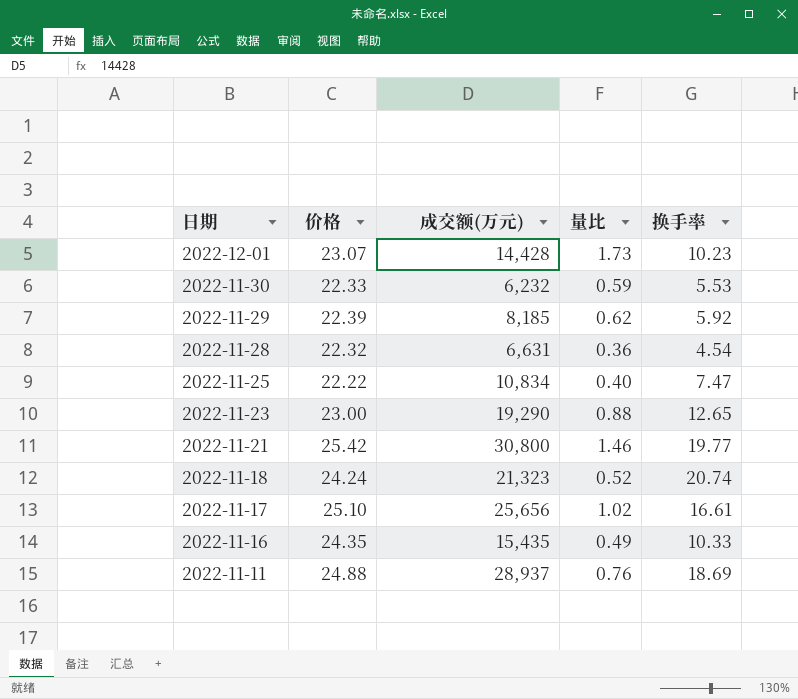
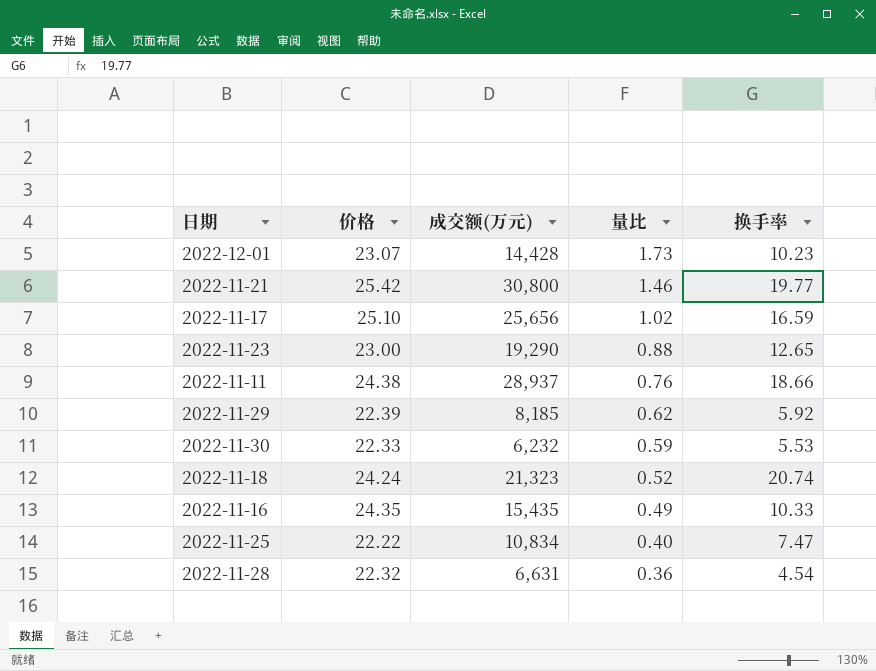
row order: 日期 descending -> 量比 descending
2022-11-17 | 换手率: 16.61 -> 16.59
2022-11-11 | 价格: 24.88 -> 24.38
2022-11-11 | 换手率: 18.69 -> 18.66

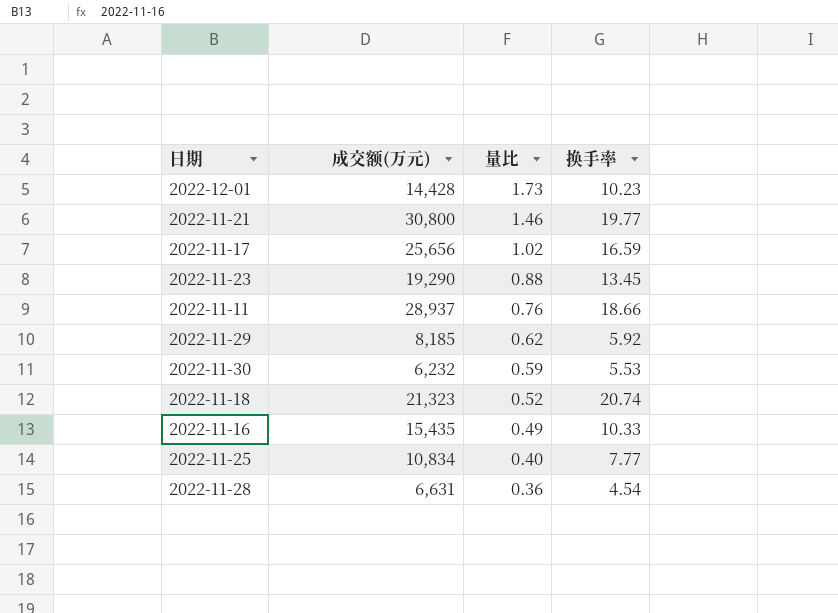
column 价格 | position: 2 -> none
2022-11-23 | 换手率: 12.65 -> 13.45
2022-11-25 | 换手率: 7.47 -> 7.77

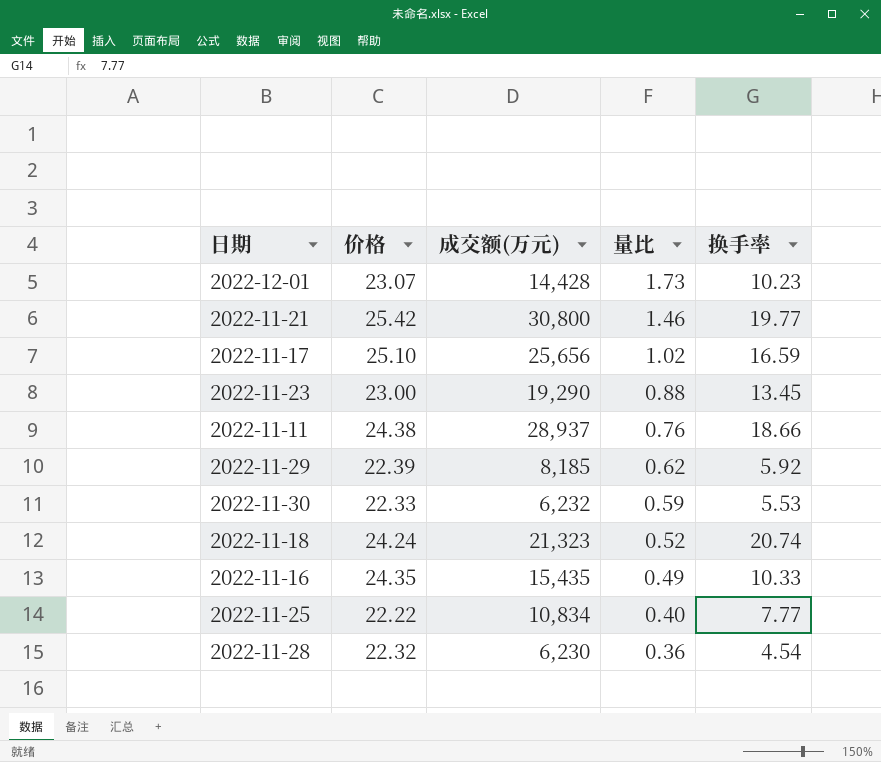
column 价格 | position: none -> 2
2022-11-28 | 成交额(万元): 6,631 -> 6,230

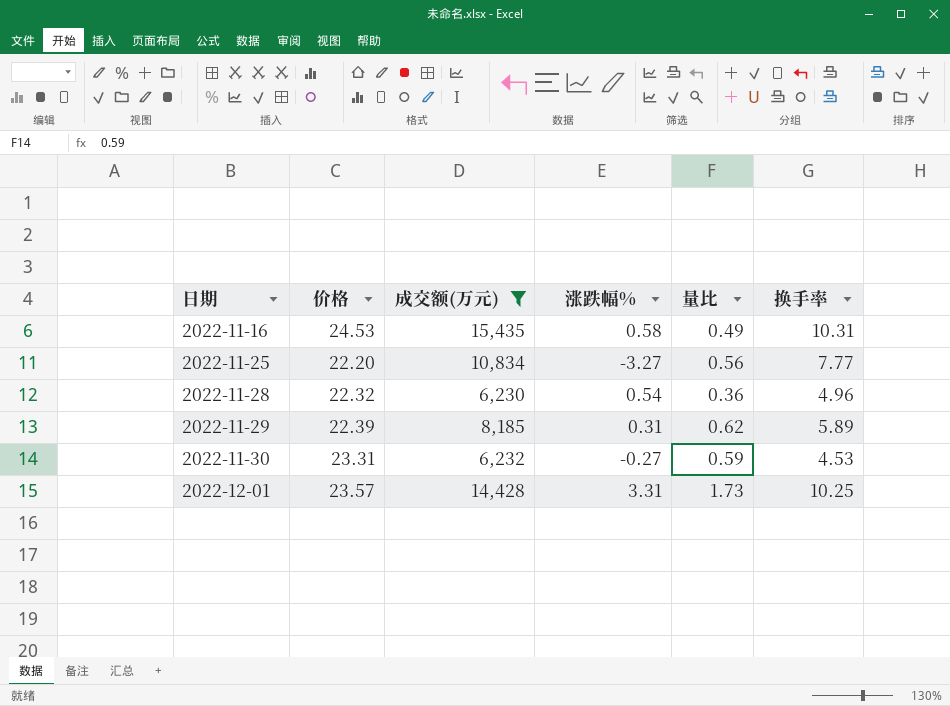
filter: none -> 成交额(万元) <= 15,435
row order: 量比 descending -> 日期 ascending
column 涨跌幅% | position: none -> 4
2022-11-16 | 价格: 24.35 -> 24.53
2022-11-16 | 换手率: 10.33 -> 10.31
2022-11-25 | 价格: 22.22 -> 22.20
2022-11-25 | 量比: 0.40 -> 0.56
2022-11-28 | 换手率: 4.54 -> 4.96
2022-11-29 | 换手率: 5.92 -> 5.89
2022-11-30 | 价格: 22.33 -> 23.31
2022-11-30 | 换手率: 5.53 -> 4.53
2022-12-01 | 价格: 23.07 -> 23.57
2022-12-01 | 换手率: 10.23 -> 10.25

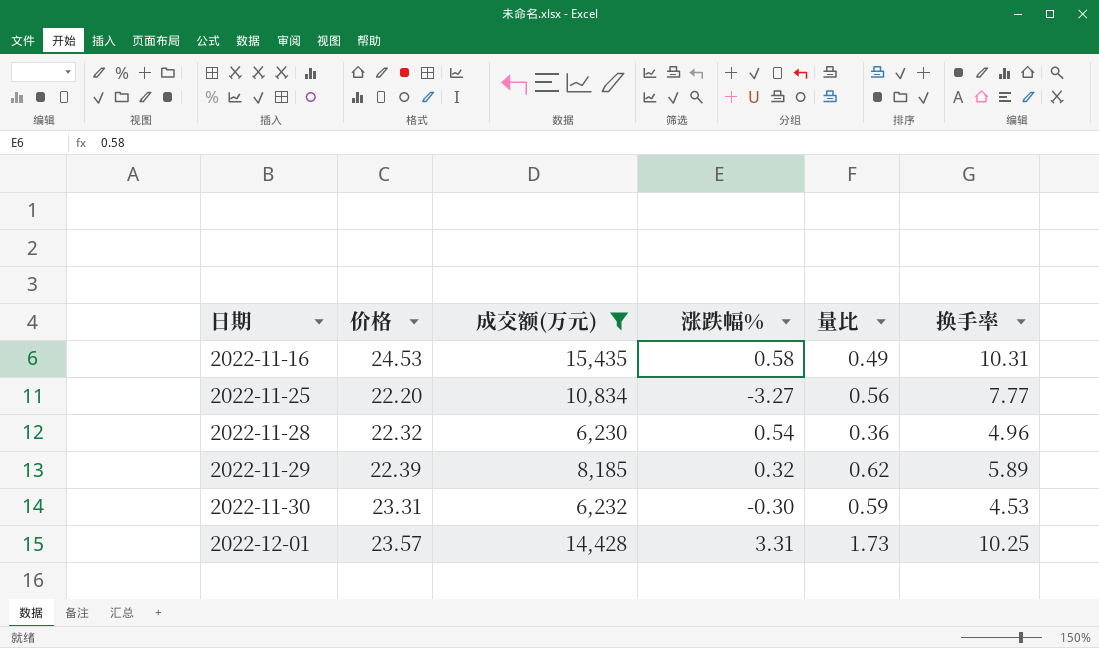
2022-11-29 | 涨跌幅%: 0.31 -> 0.32
2022-11-30 | 涨跌幅%: -0.27 -> -0.30

